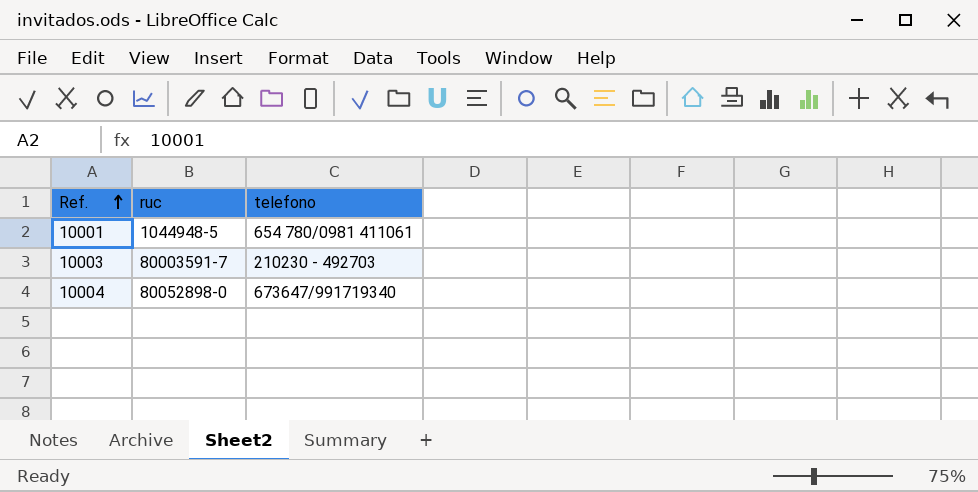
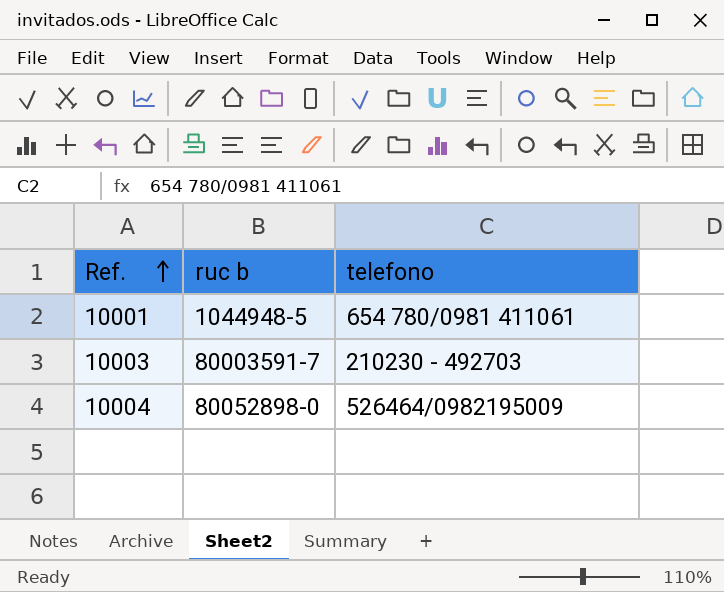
column name: ruc -> ruc b
10004 | telefono: 673647/991719340 -> 526464/0982195009

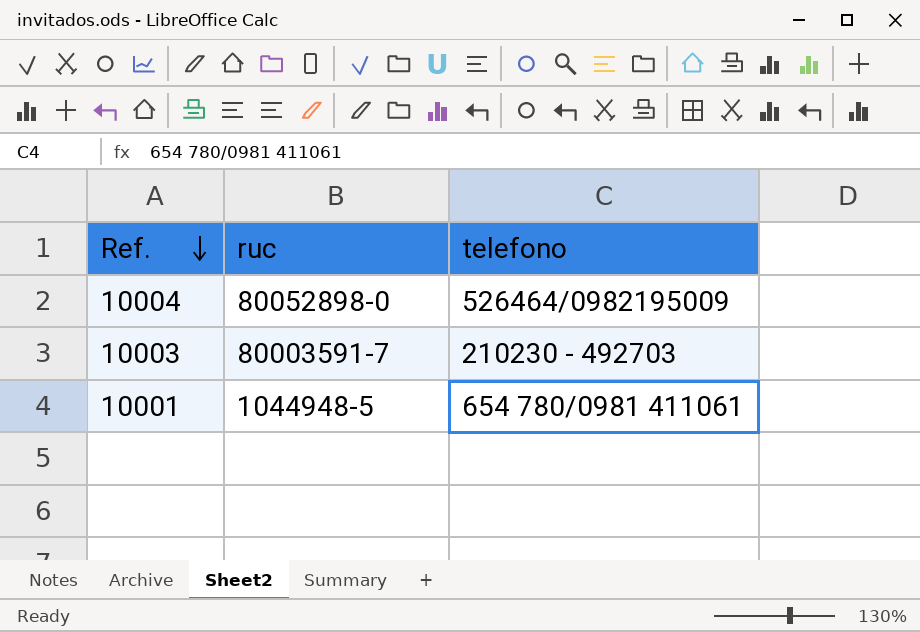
row order: Ref. ascending -> Ref. descending
column name: ruc b -> ruc

